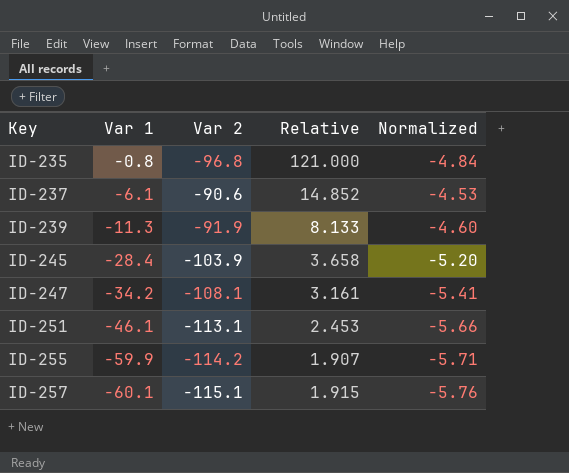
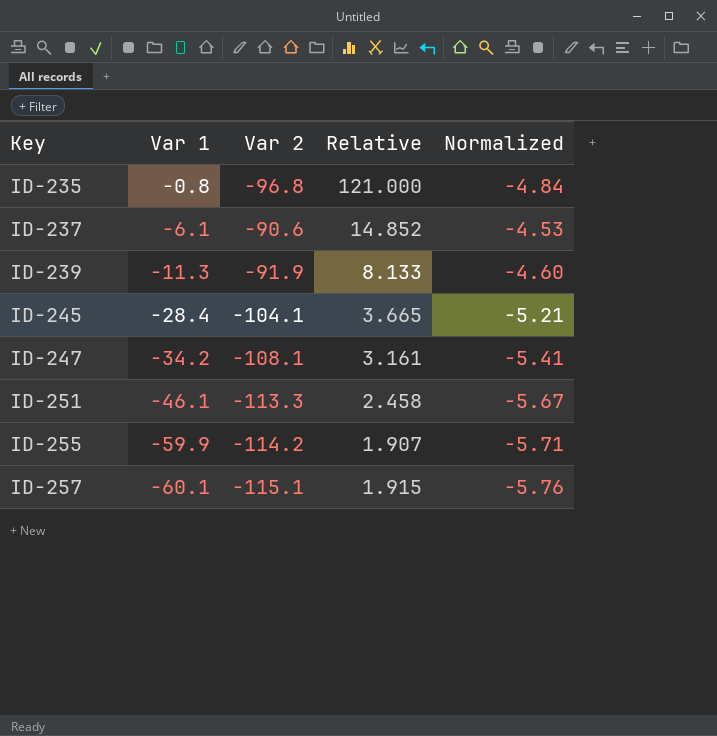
ID-245 | Var 2: -103.9 -> -104.1
ID-245 | Relative: 3.658 -> 3.665
ID-245 | Normalized: -5.20 -> -5.21
ID-251 | Var 2: -113.1 -> -113.3
ID-251 | Relative: 2.453 -> 2.458
ID-251 | Normalized: -5.66 -> -5.67

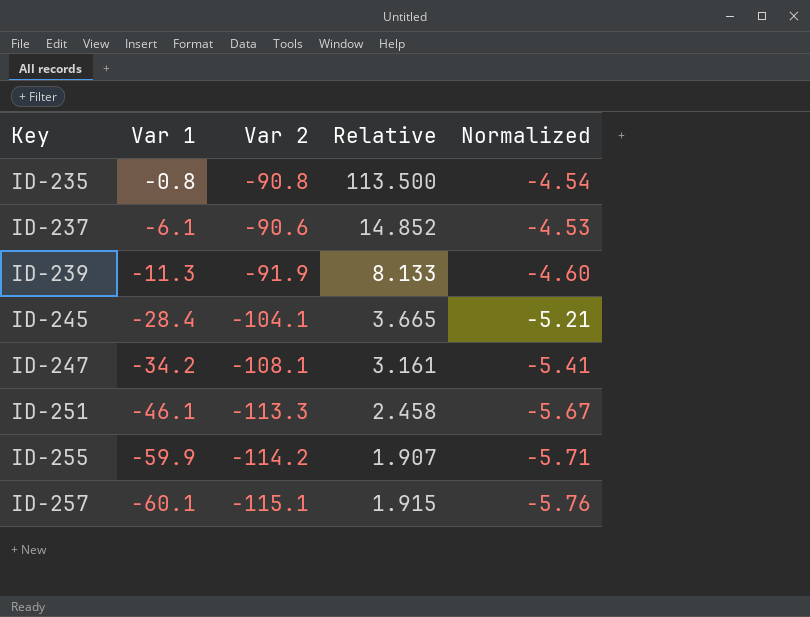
ID-235 | Var 2: -96.8 -> -90.8
ID-235 | Relative: 121.000 -> 113.500
ID-235 | Normalized: -4.84 -> -4.54

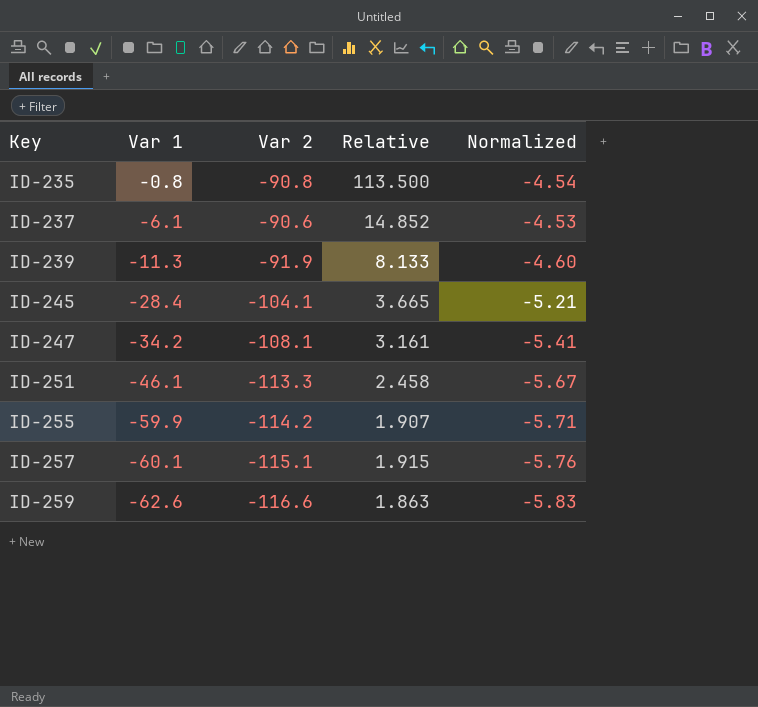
row ID-259: none -> -62.6 | -116.6 | 1.863 | -5.83

